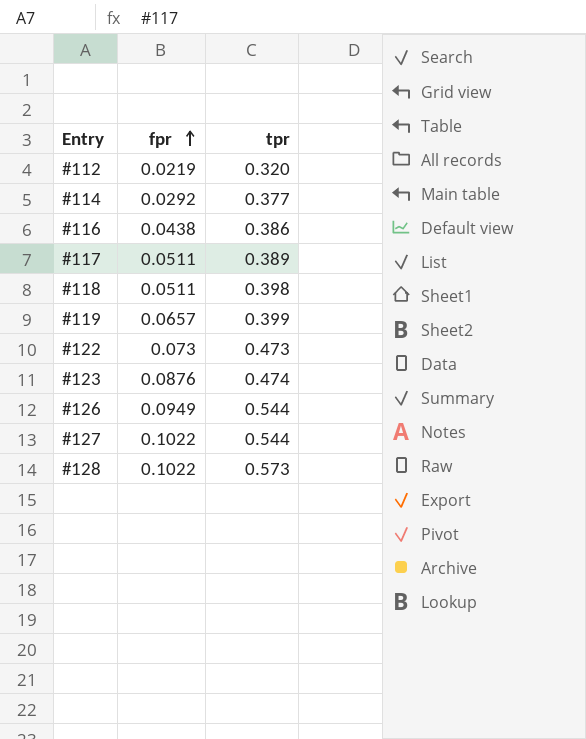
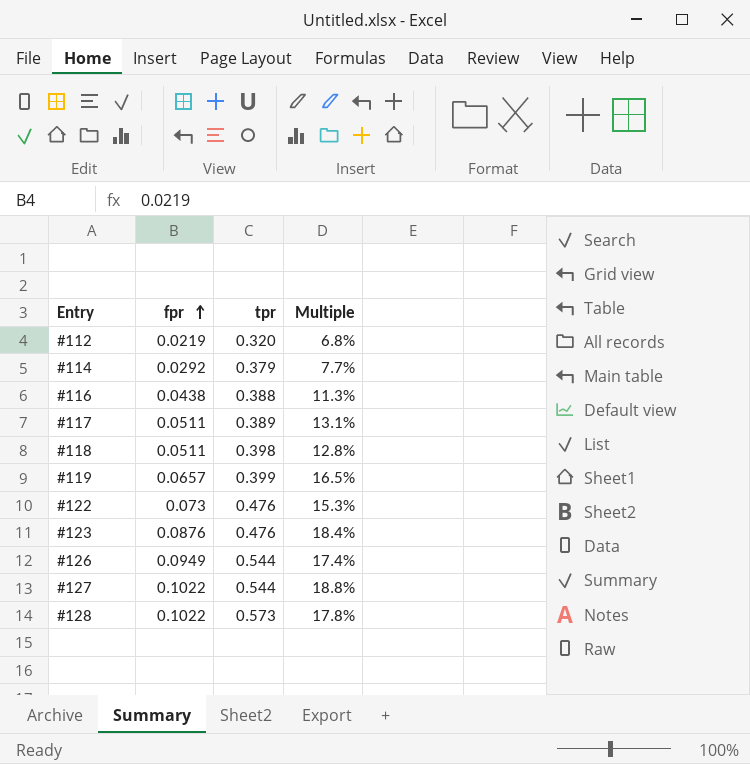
column Multiple | formula: none -> [fpr] / [tpr]
#114 | tpr: 0.377 -> 0.379
#116 | tpr: 0.386 -> 0.388
#122 | tpr: 0.473 -> 0.476
#123 | tpr: 0.474 -> 0.476

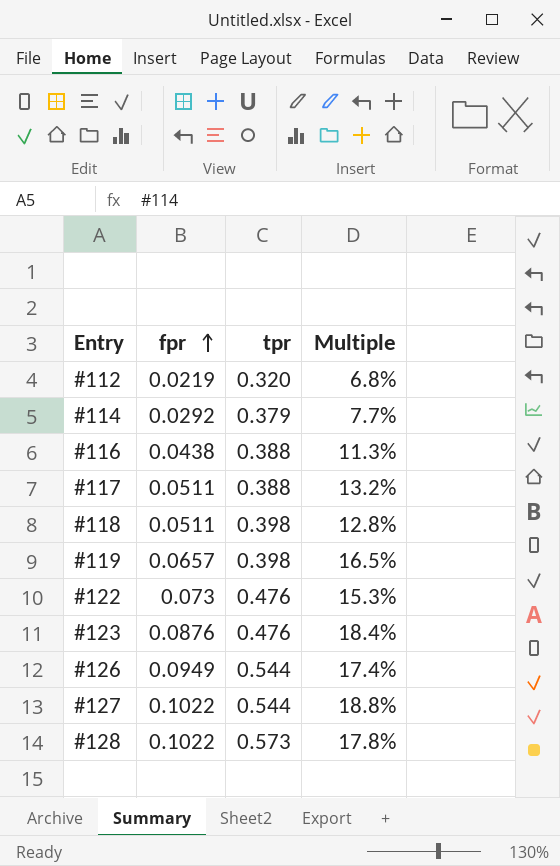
#117 | tpr: 0.389 -> 0.388
#117 | Multiple: 13.1% -> 13.2%
#119 | tpr: 0.399 -> 0.398

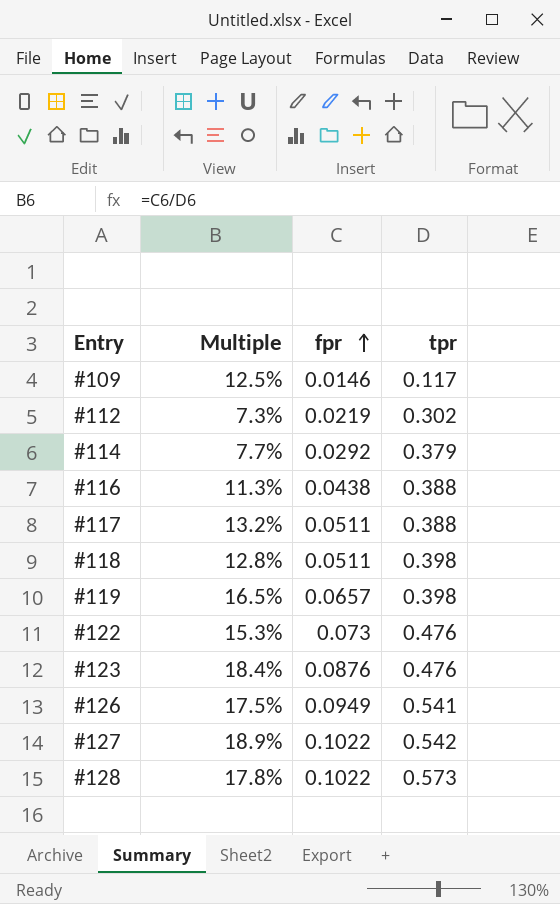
column Multiple | position: 4 -> 2
row #109: none -> 12.5% | 0.0146 | 0.117
#112 | Multiple: 6.8% -> 7.3%
#112 | tpr: 0.320 -> 0.302
#126 | Multiple: 17.4% -> 17.5%
#126 | tpr: 0.544 -> 0.541
#127 | Multiple: 18.8% -> 18.9%
#127 | tpr: 0.544 -> 0.542

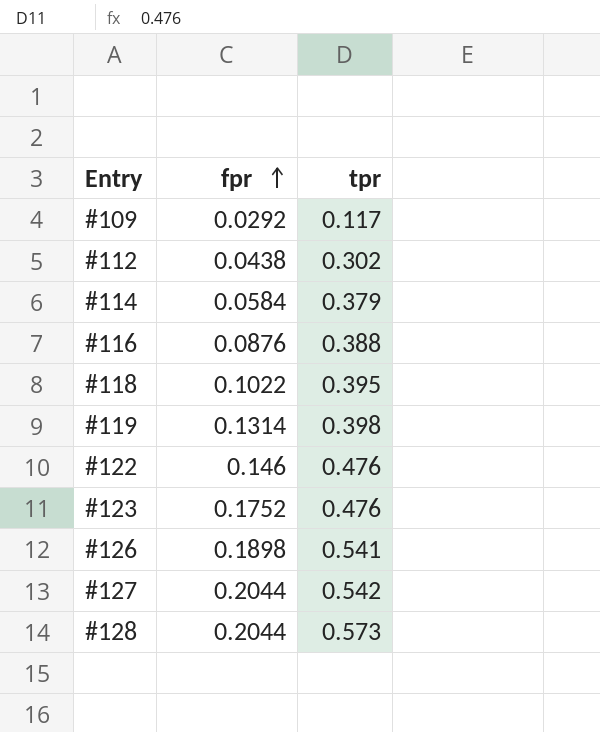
column Multiple | formula: [fpr] / [tpr] -> none
row #117: 13.2% | 0.0511 | 0.388 -> none
#109 | fpr: 0.0146 -> 0.0292
#112 | fpr: 0.0219 -> 0.0438
#114 | fpr: 0.0292 -> 0.0584
#116 | fpr: 0.0438 -> 0.0876
#118 | fpr: 0.0511 -> 0.1022
#118 | tpr: 0.398 -> 0.395
#119 | fpr: 0.0657 -> 0.1314
#122 | fpr: 0.073 -> 0.146
#123 | fpr: 0.0876 -> 0.1752
#126 | fpr: 0.0949 -> 0.1898
#127 | fpr: 0.1022 -> 0.2044
#128 | fpr: 0.1022 -> 0.2044

